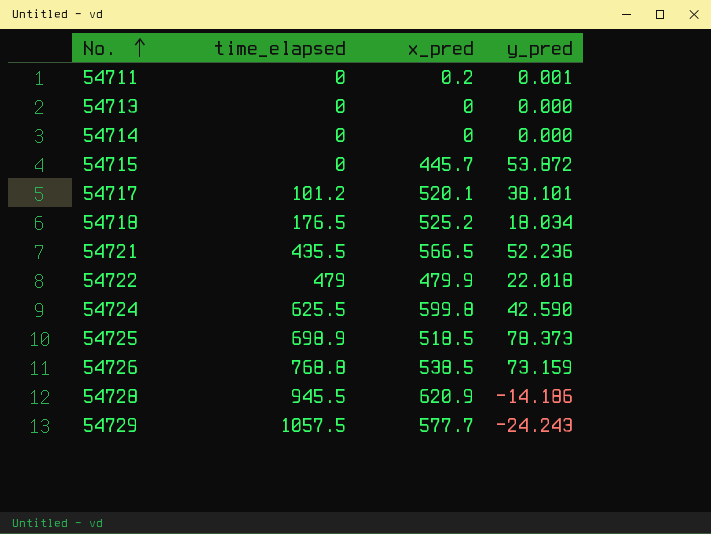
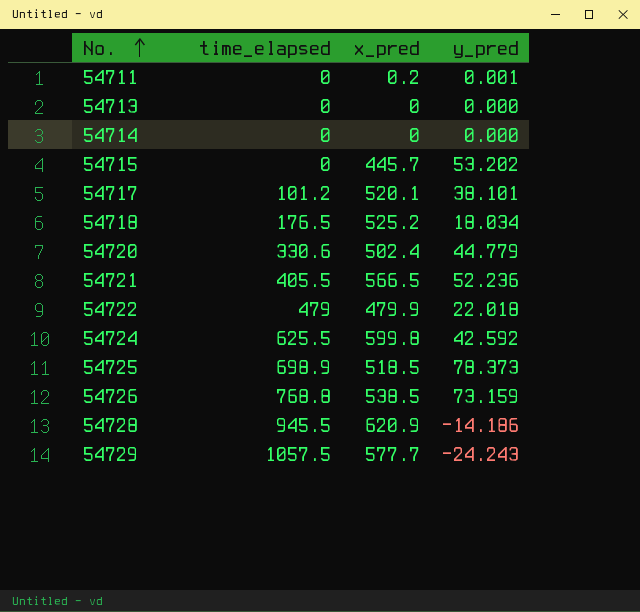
54715 | y_pred: 53.872 -> 53.202
row 54720: none -> 330.6 | 502.4 | 44.779
54721 | time_elapsed: 435.5 -> 405.5
54724 | y_pred: 42.590 -> 42.592

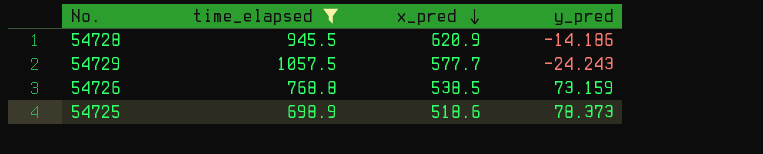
filter: none -> time_elapsed >= 698.9
row order: No. ascending -> x_pred descending
54725 | x_pred: 518.5 -> 518.6

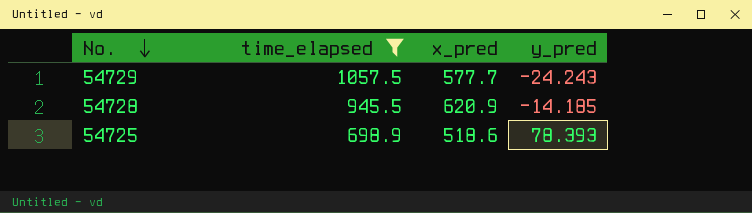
row order: x_pred descending -> No. descending
row 54726: 768.8 | 538.5 | 73.159 -> none
54728 | y_pred: -14.186 -> -14.185
54725 | y_pred: 78.373 -> 78.393

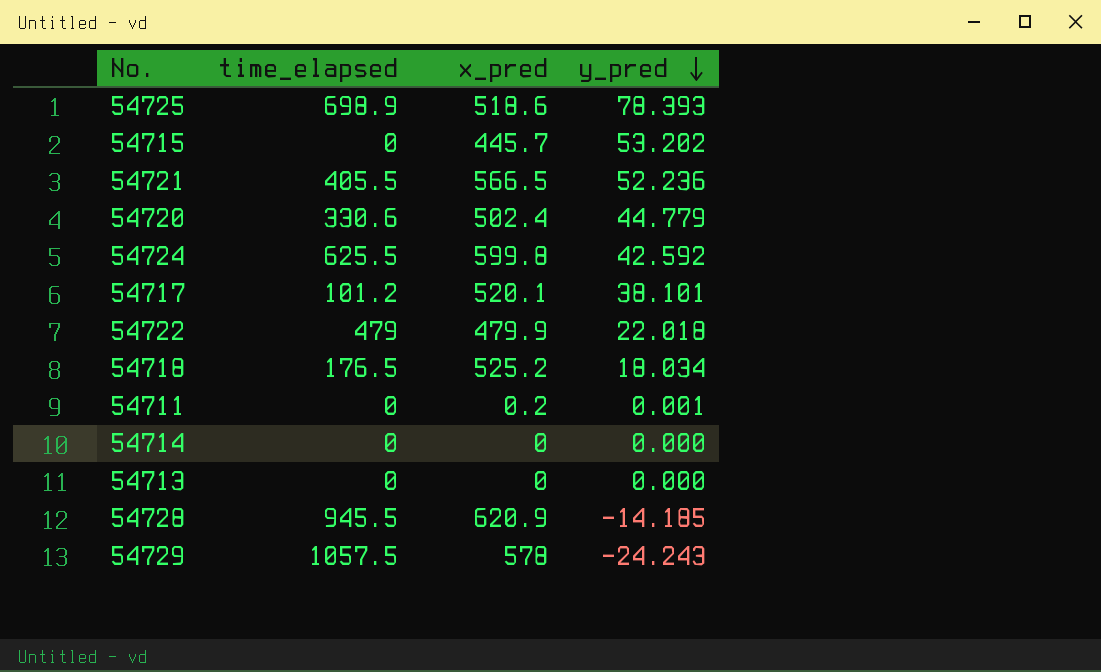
filter: time_elapsed >= 698.9 -> none
row order: No. descending -> y_pred descending
54729 | x_pred: 577.7 -> 578

